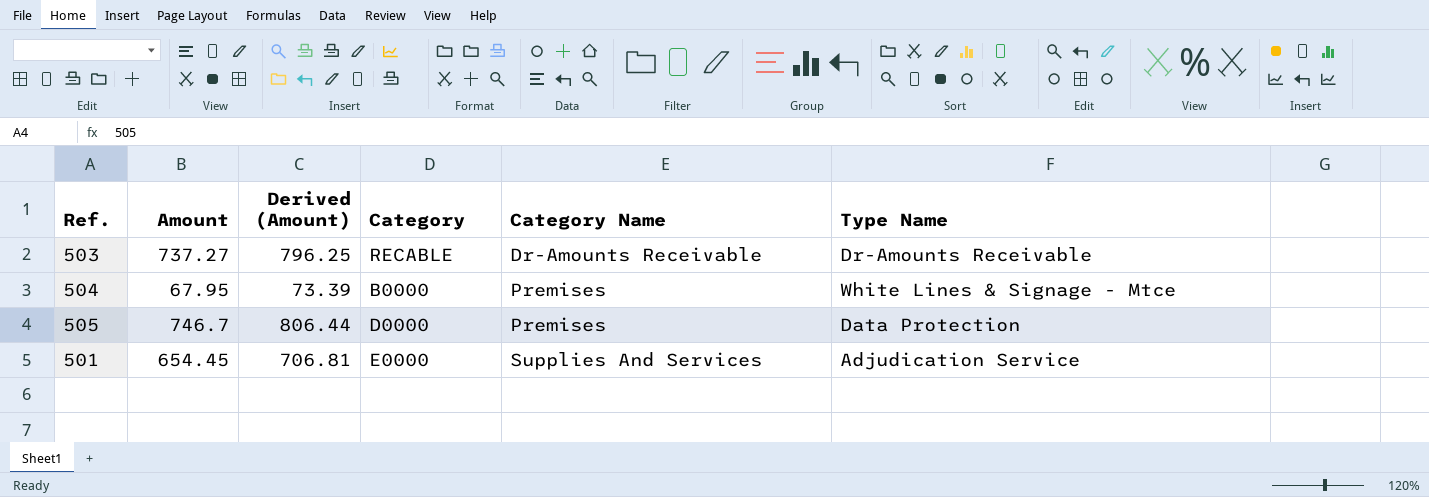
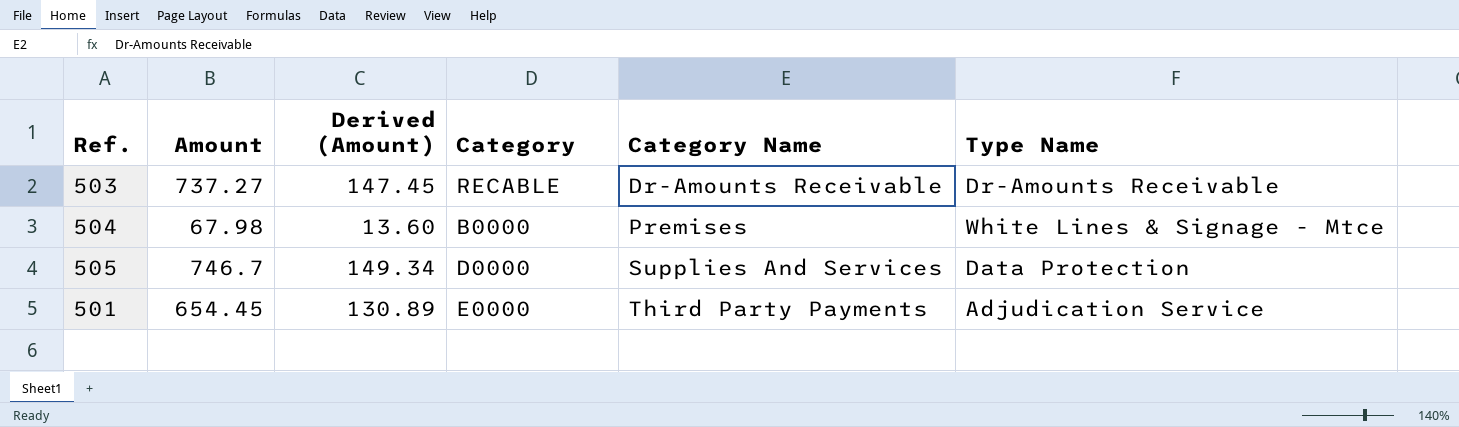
column Derived (Amount) | formula: [Amount] * 1.08 -> [Amount] * 0.2
504 | Amount: 67.95 -> 67.98
505 | Category Name: Premises -> Supplies And Services
501 | Category Name: Supplies And Services -> Third Party Payments

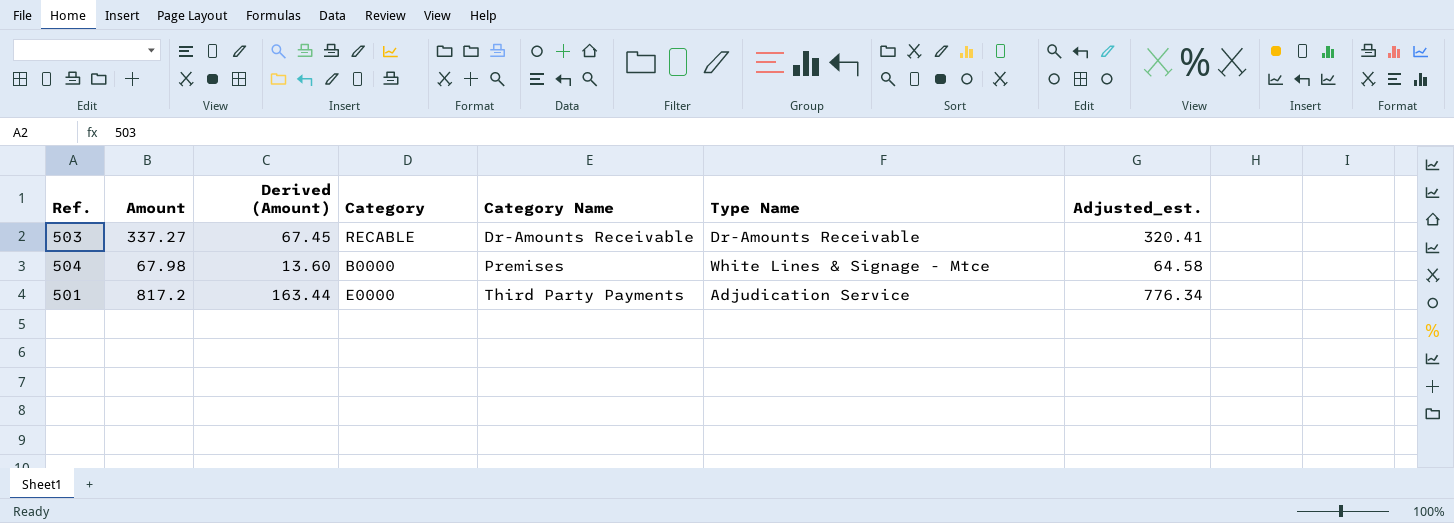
column Adjusted_est. | formula: none -> [Amount] * 0.95
row 505: 746.7 | 149.34 | D0000 | Supplies And Services | Data Protection -> none
503 | Amount: 737.27 -> 337.27
503 | Derived (Amount): 147.45 -> 67.45
501 | Amount: 654.45 -> 817.2
501 | Derived (Amount): 130.89 -> 163.44

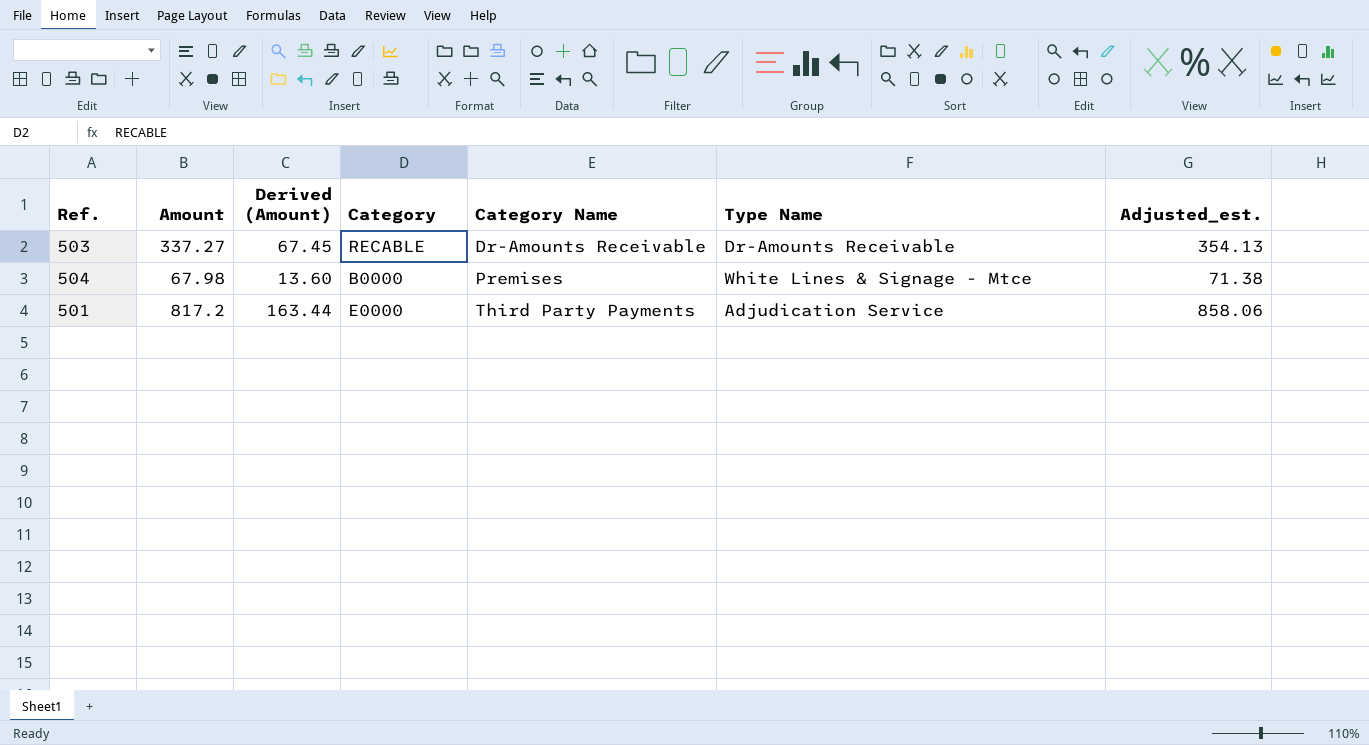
column Adjusted_est. | formula: [Amount] * 0.95 -> [Amount] * 1.05

